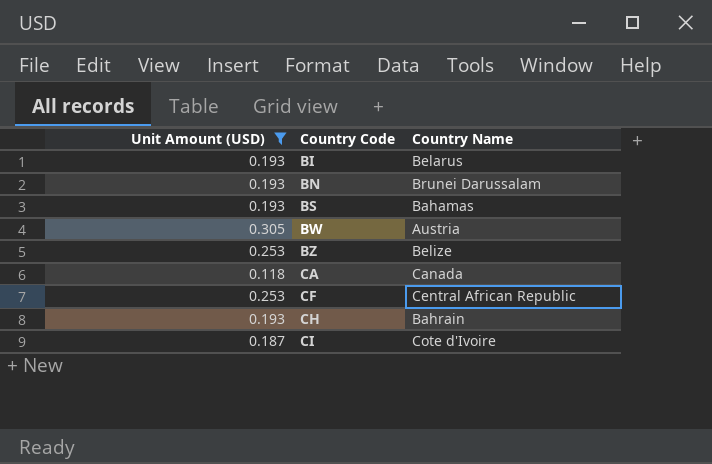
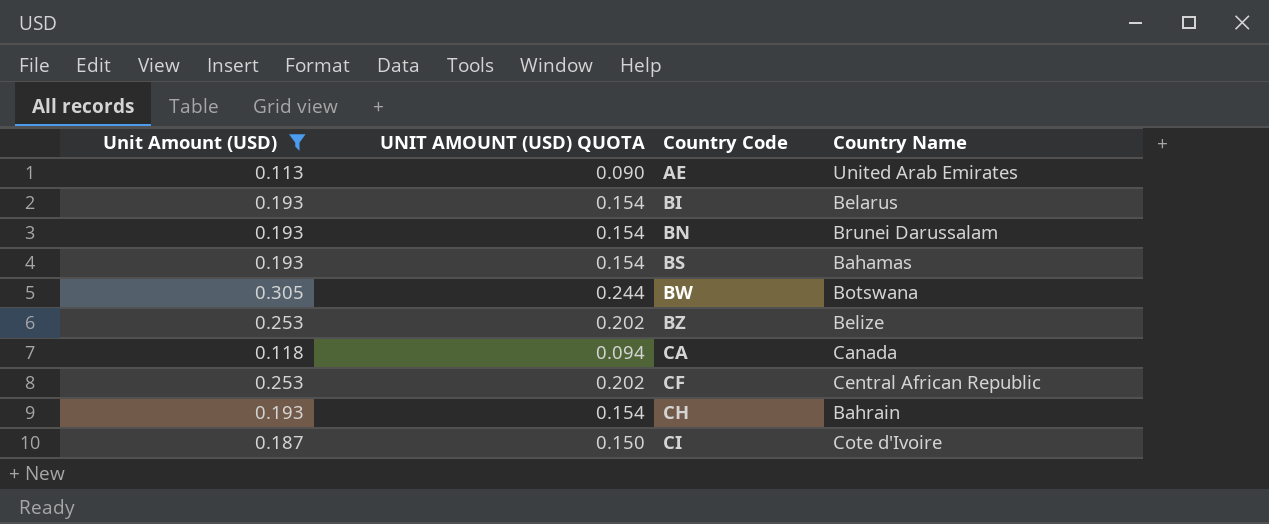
column UNIT AMOUNT (USD) QUOTA | formula: none -> [Unit Amount (USD)] * 0.8
row AE: none -> 0.113 | 0.090 | United Arab Emirates
BW | Country Name: Austria -> Botswana

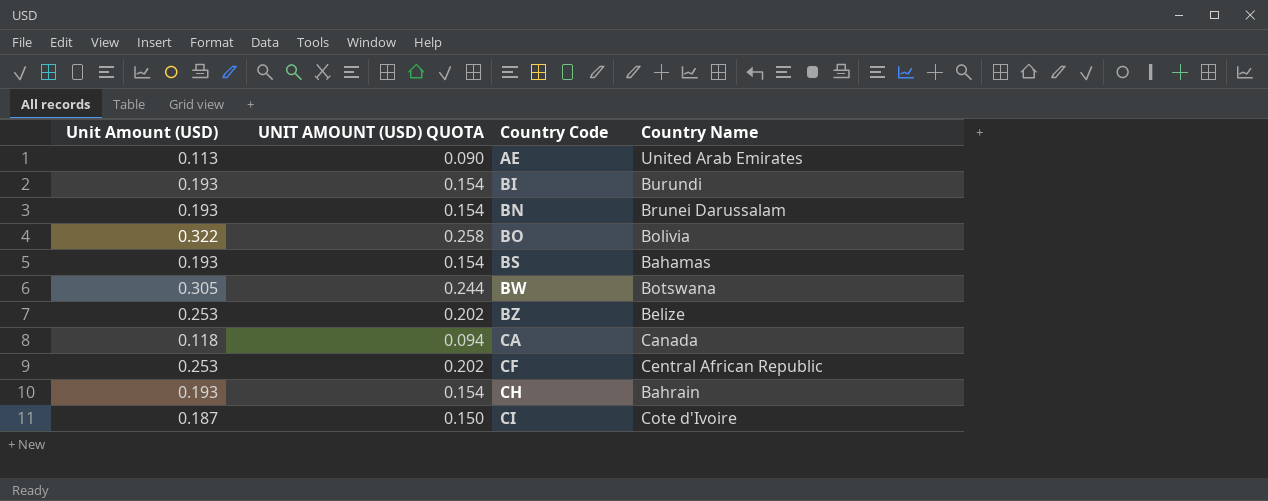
filter: Unit Amount (USD) != 0.322 -> none
BI | Country Name: Belarus -> Burundi

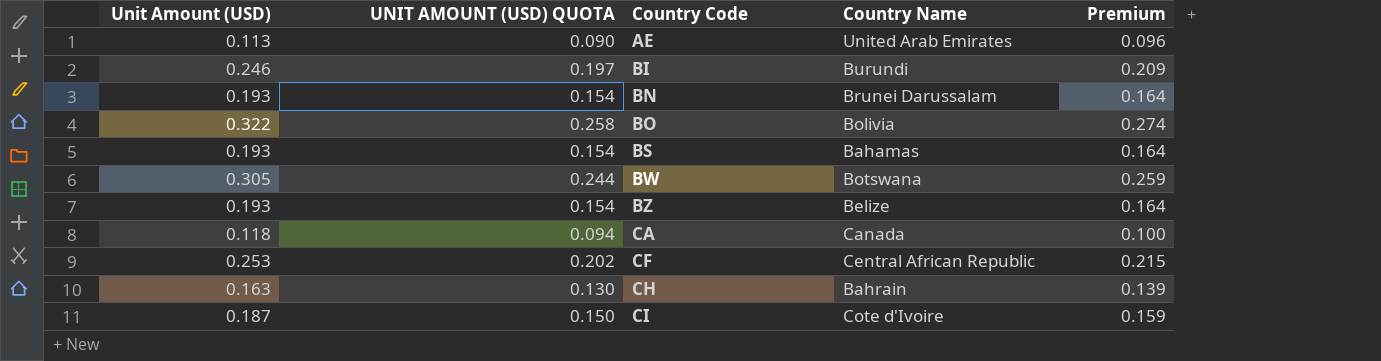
column Premium | formula: none -> [Unit Amount (USD)] * 0.85
BI | Unit Amount (USD): 0.193 -> 0.246
BI | UNIT AMOUNT (USD) QUOTA: 0.154 -> 0.197
BZ | Unit Amount (USD): 0.253 -> 0.193
BZ | UNIT AMOUNT (USD) QUOTA: 0.202 -> 0.154
CH | Unit Amount (USD): 0.193 -> 0.163
CH | UNIT AMOUNT (USD) QUOTA: 0.154 -> 0.130

